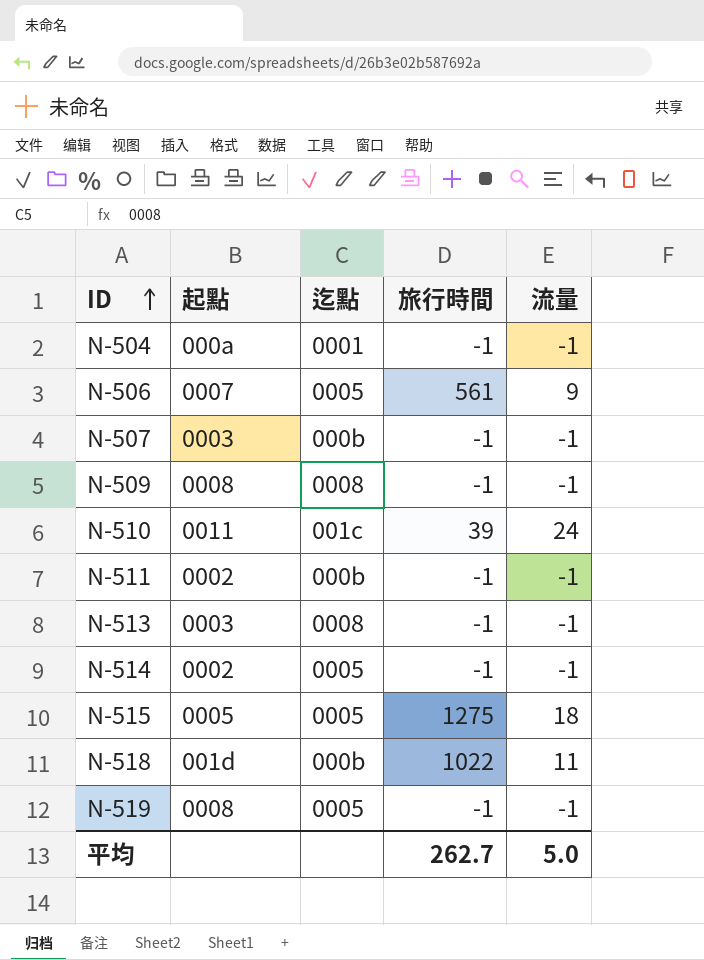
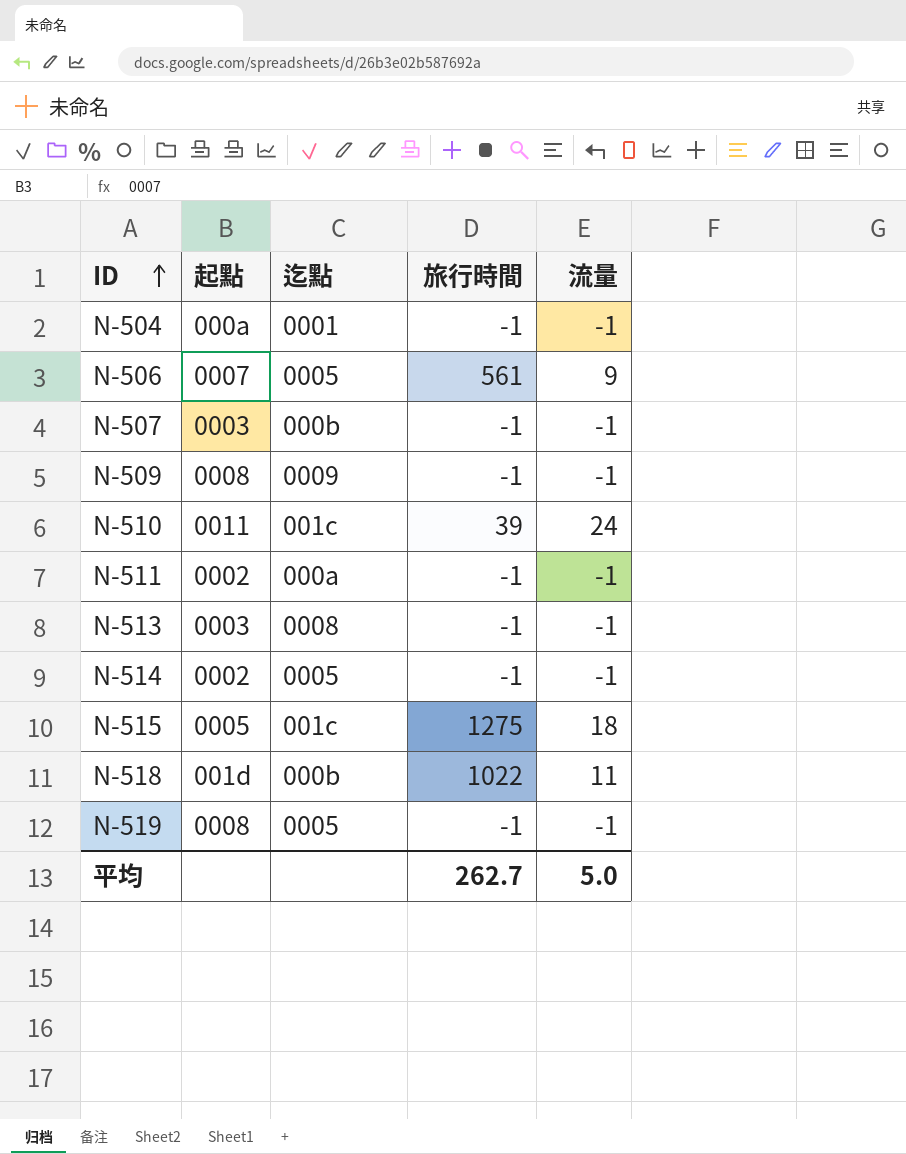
N-509 | 迄點: 0008 -> 0009
N-511 | 迄點: 000b -> 000a
N-515 | 迄點: 0005 -> 001c

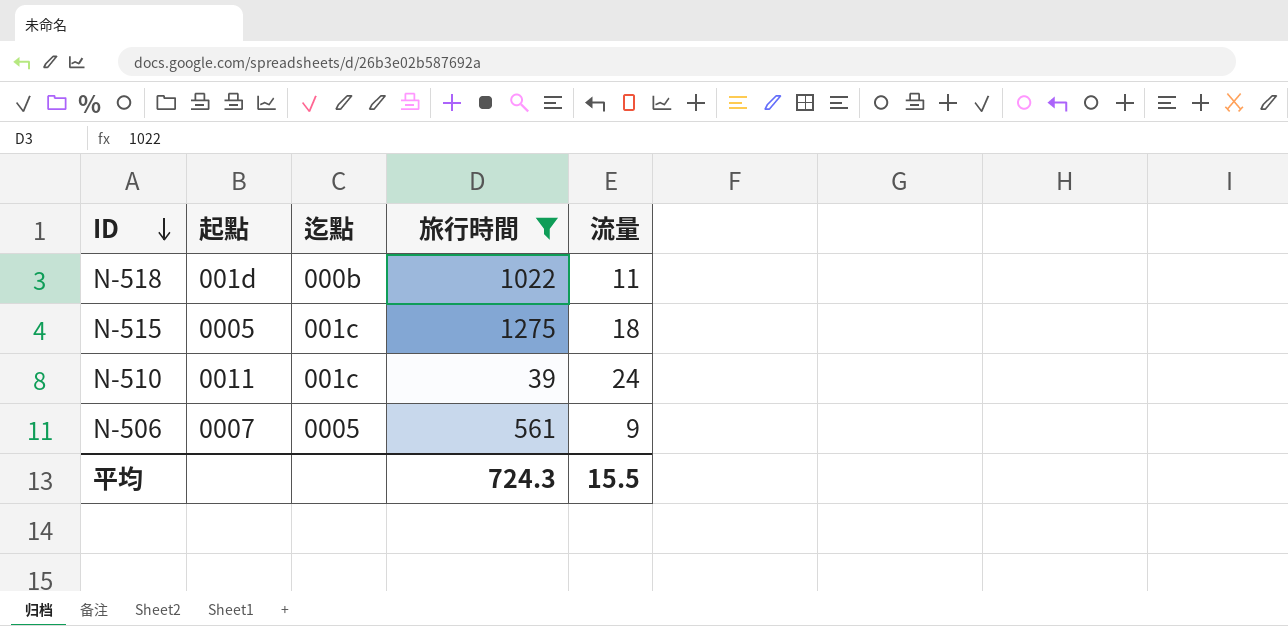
filter: none -> 旅行時間 != -1
row order: ID ascending -> ID descending
平均 | 旅行時間: 262.7 -> 724.3
平均 | 流量: 5.0 -> 15.5

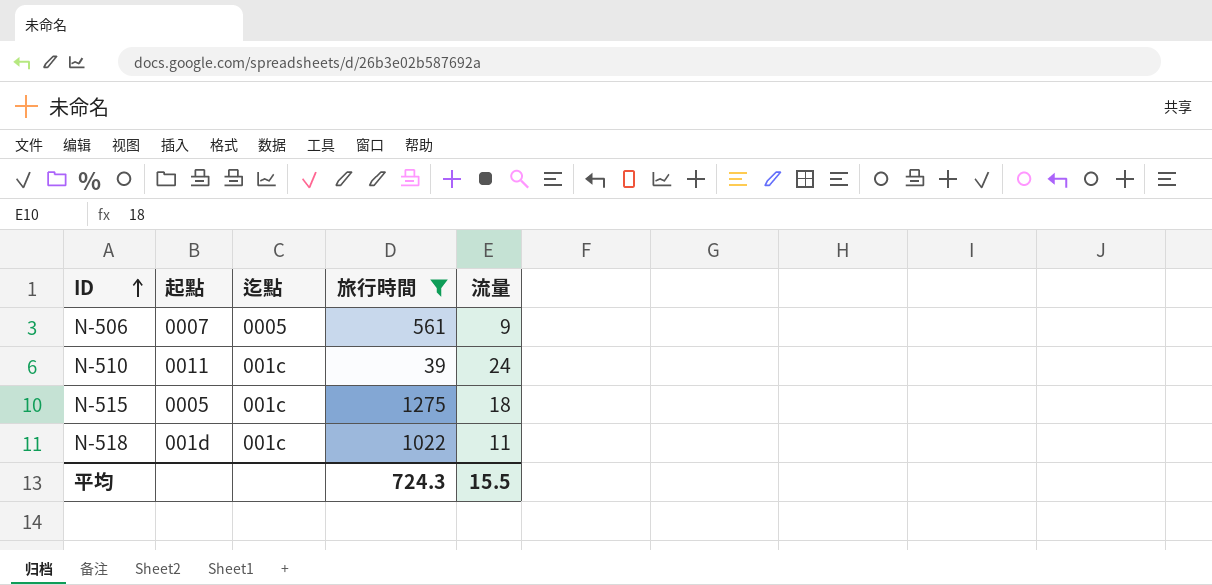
row order: ID descending -> ID ascending
N-518 | 迄點: 000b -> 001c

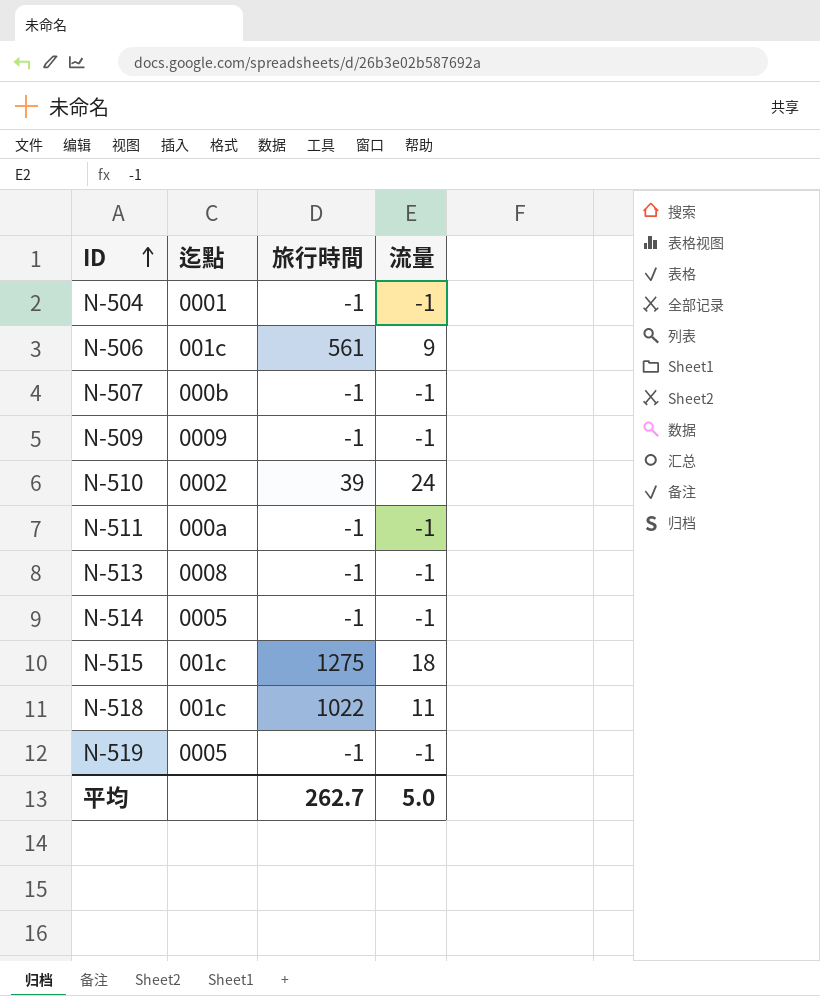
filter: 旅行時間 != -1 -> none
column 起點 | position: 2 -> none
N-506 | 迄點: 0005 -> 001c
N-510 | 迄點: 001c -> 0002
平均 | 旅行時間: 724.3 -> 262.7
平均 | 流量: 15.5 -> 5.0

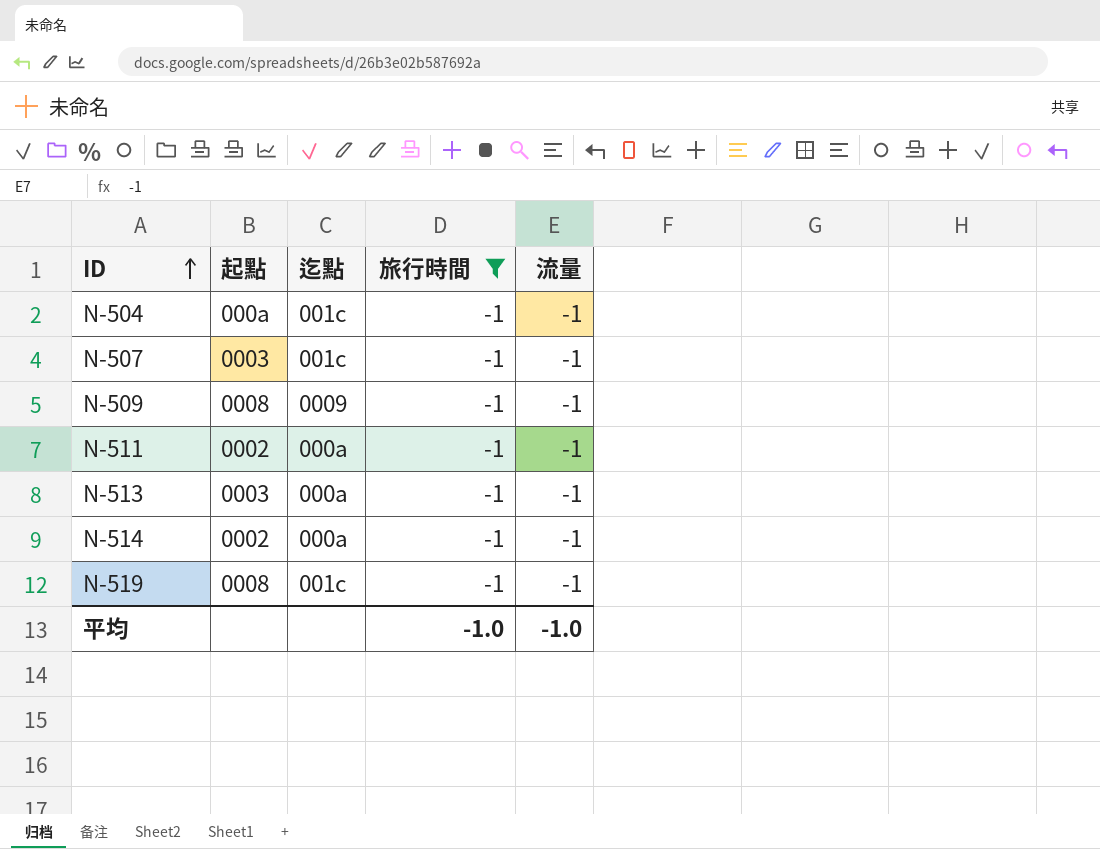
filter: none -> 旅行時間 = -1
column 起點 | position: none -> 2
N-504 | 迄點: 0001 -> 001c
N-507 | 迄點: 000b -> 001c
N-513 | 迄點: 0008 -> 000a
N-514 | 迄點: 0005 -> 000a
N-519 | 迄點: 0005 -> 001c
平均 | 旅行時間: 262.7 -> -1.0
平均 | 流量: 5.0 -> -1.0

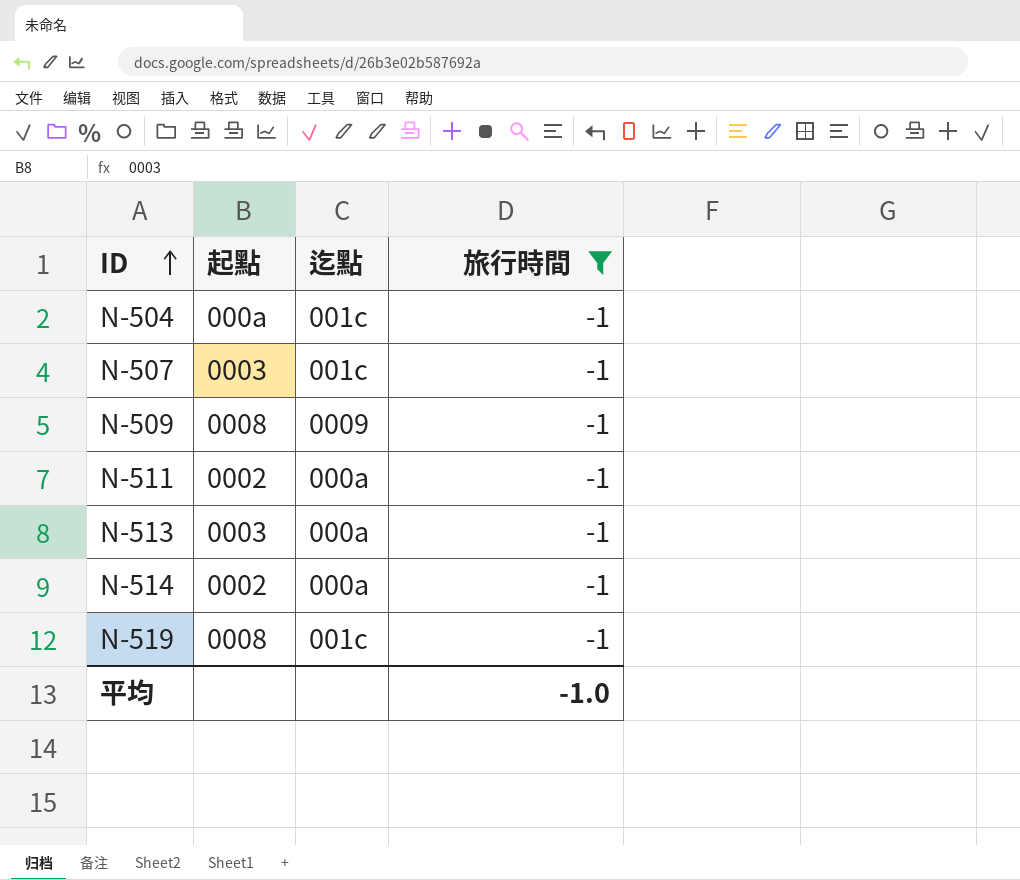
column 流量 | position: 5 -> none

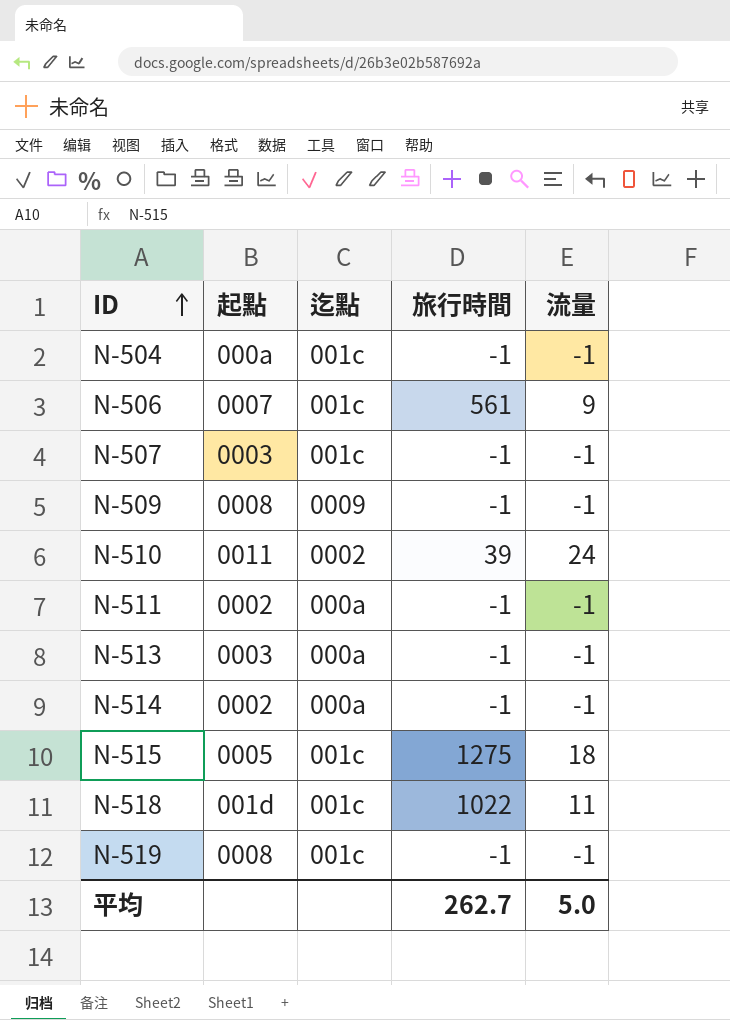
filter: 旅行時間 = -1 -> none
column 流量 | position: none -> 5
平均 | 旅行時間: -1.0 -> 262.7

